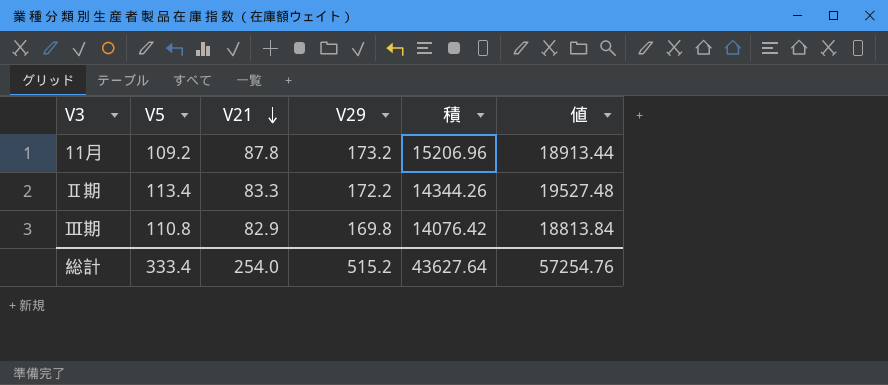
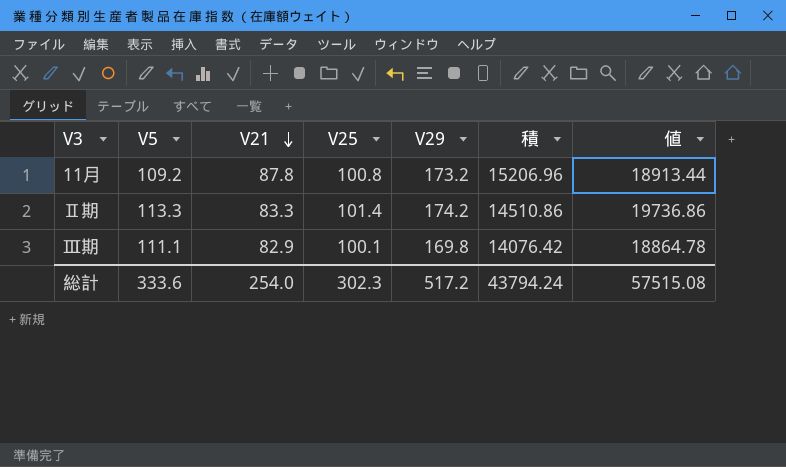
column V25 | position: none -> 4
Ⅱ期 | V5: 113.4 -> 113.3
Ⅱ期 | V29: 172.2 -> 174.2
Ⅱ期 | 積: 14344.26 -> 14510.86
Ⅱ期 | 値: 19527.48 -> 19736.86
Ⅲ期 | V5: 110.8 -> 111.1
Ⅲ期 | 値: 18813.84 -> 18864.78
総計 | V5: 333.4 -> 333.6
総計 | V29: 515.2 -> 517.2
総計 | 積: 43627.64 -> 43794.24
総計 | 値: 57254.76 -> 57515.08

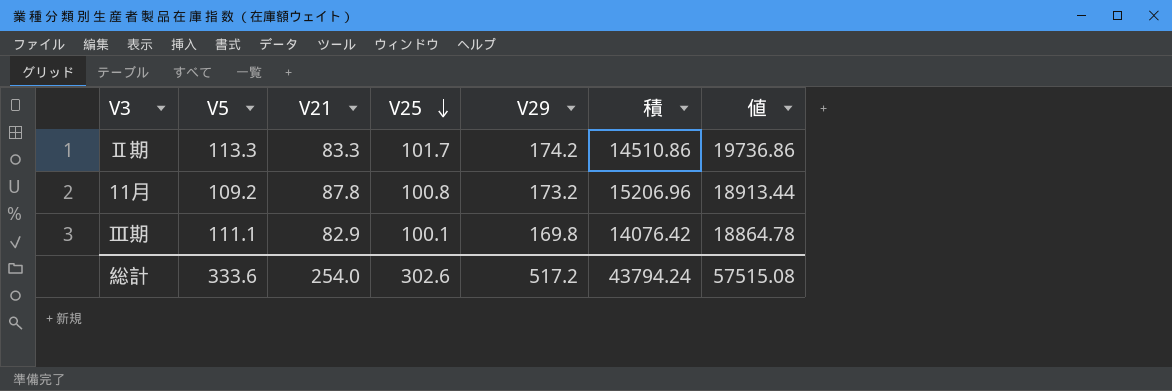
row order: V21 descending -> V25 descending
Ⅱ期 | V25: 101.4 -> 101.7
総計 | V25: 302.3 -> 302.6

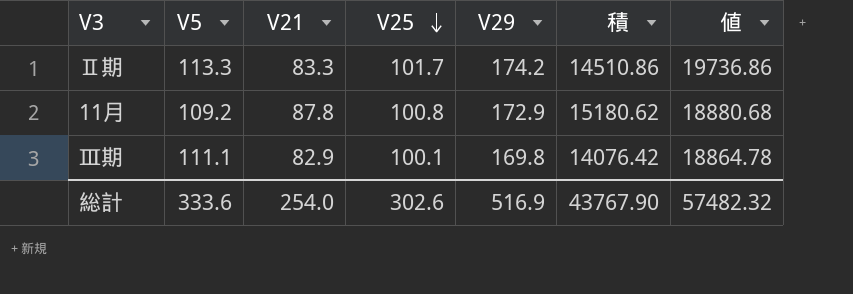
11月 | V29: 173.2 -> 172.9
11月 | 積: 15206.96 -> 15180.62
11月 | 値: 18913.44 -> 18880.68
総計 | V29: 517.2 -> 516.9
総計 | 積: 43794.24 -> 43767.90
総計 | 値: 57515.08 -> 57482.32

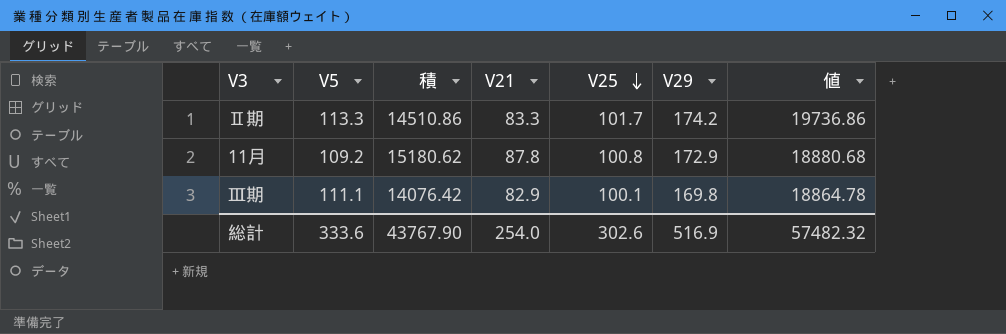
column 積 | position: 6 -> 3

